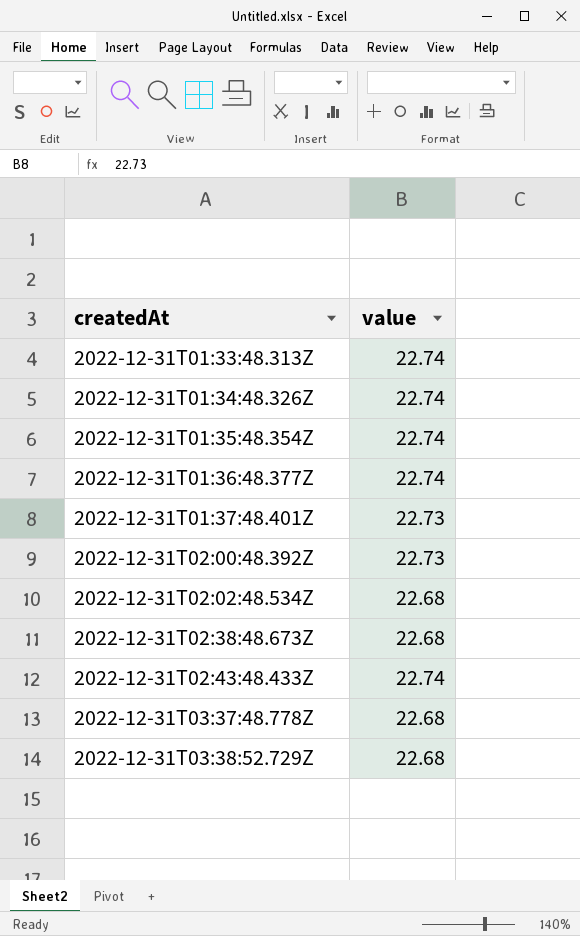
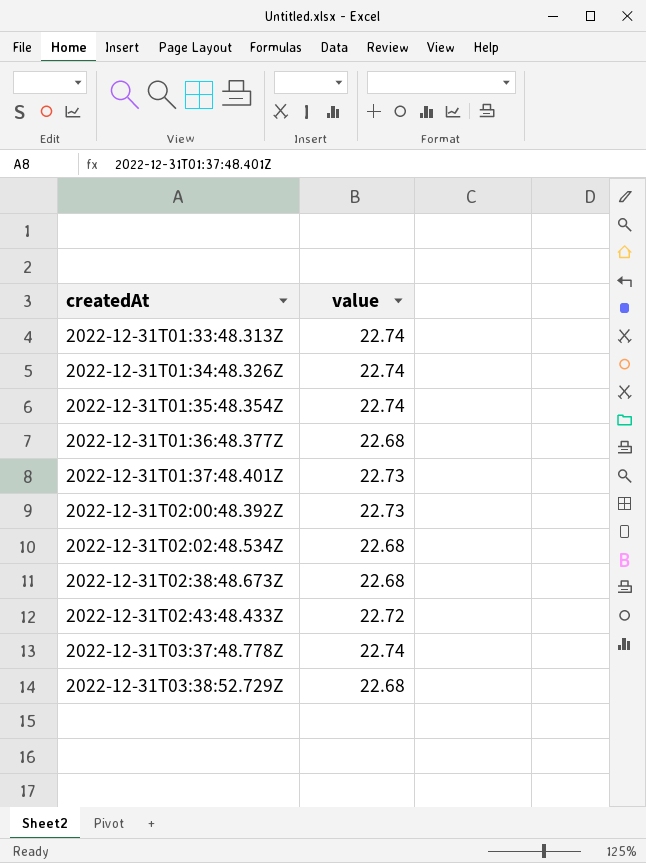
2022-12-31T01:36:48.377Z | value: 22.74 -> 22.68
2022-12-31T02:43:48.433Z | value: 22.74 -> 22.72
2022-12-31T03:37:48.778Z | value: 22.68 -> 22.74

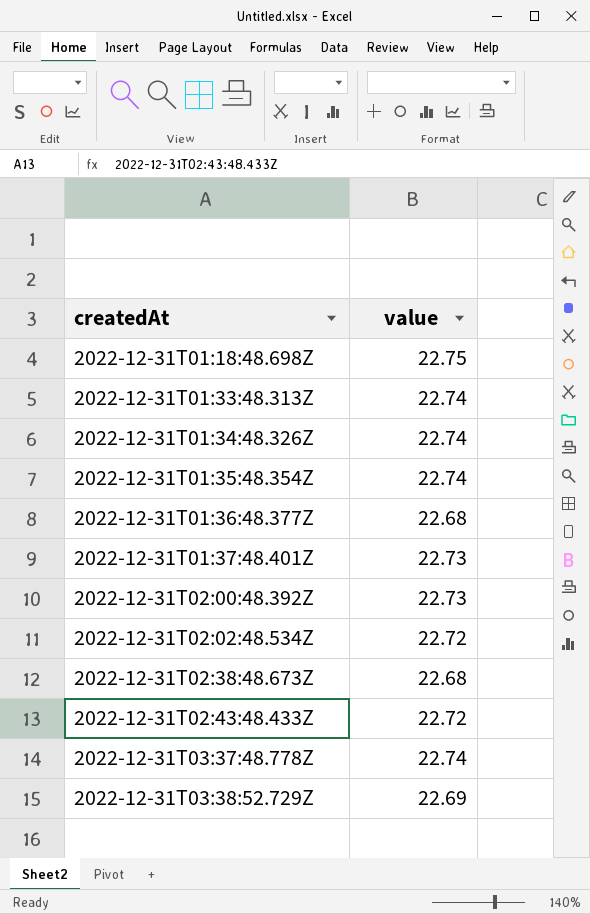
row 2022-12-31T01:18:48.698Z: none -> 22.75
2022-12-31T02:02:48.534Z | value: 22.68 -> 22.72
2022-12-31T03:38:52.729Z | value: 22.68 -> 22.69

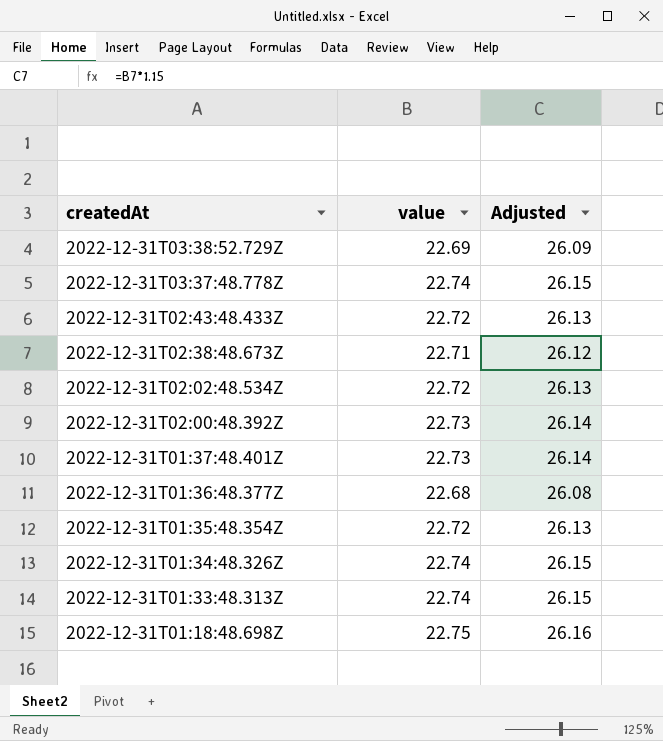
row order: createdAt ascending -> createdAt descending
column Adjusted | formula: none -> [value] * 1.15
2022-12-31T02:38:48.673Z | value: 22.68 -> 22.71
2022-12-31T01:35:48.354Z | value: 22.74 -> 22.72

